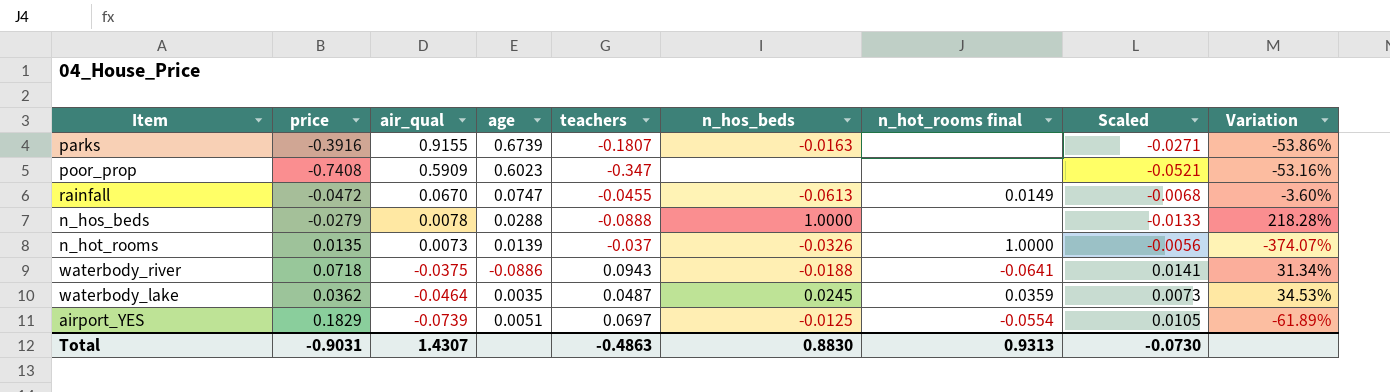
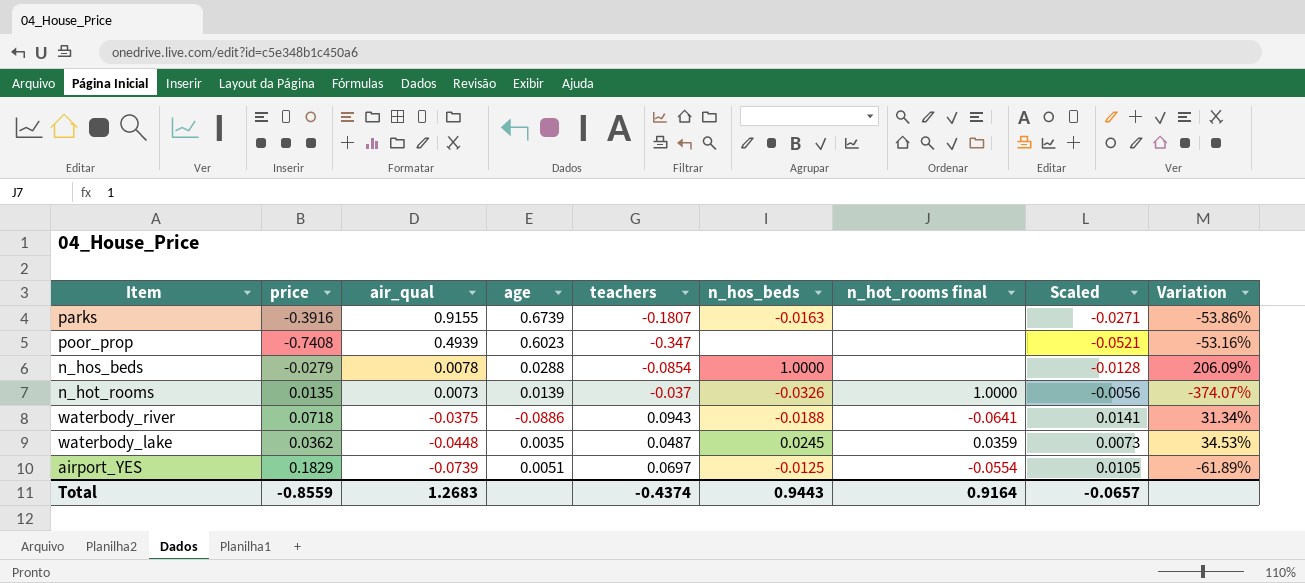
row rainfall: -0.0472 | 0.0670 | 0.0747 | -0.0455 | -0.0613 | 0.0149 | -0.0068 | -3.60% -> none
poor_prop | air_qual: 0.5909 -> 0.4939
n_hos_beds | teachers: -0.0888 -> -0.0854
n_hos_beds | Scaled: -0.0133 -> -0.0128
n_hos_beds | Variation: 218.28% -> 206.09%
waterbody_lake | air_qual: -0.0464 -> -0.0448
Total | price: -0.9031 -> -0.8559
Total | air_qual: 1.4307 -> 1.2683
Total | teachers: -0.4863 -> -0.4374
Total | n_hos_beds: 0.8830 -> 0.9443
Total | n_hot_rooms final: 0.9313 -> 0.9164
Total | Scaled: -0.0730 -> -0.0657

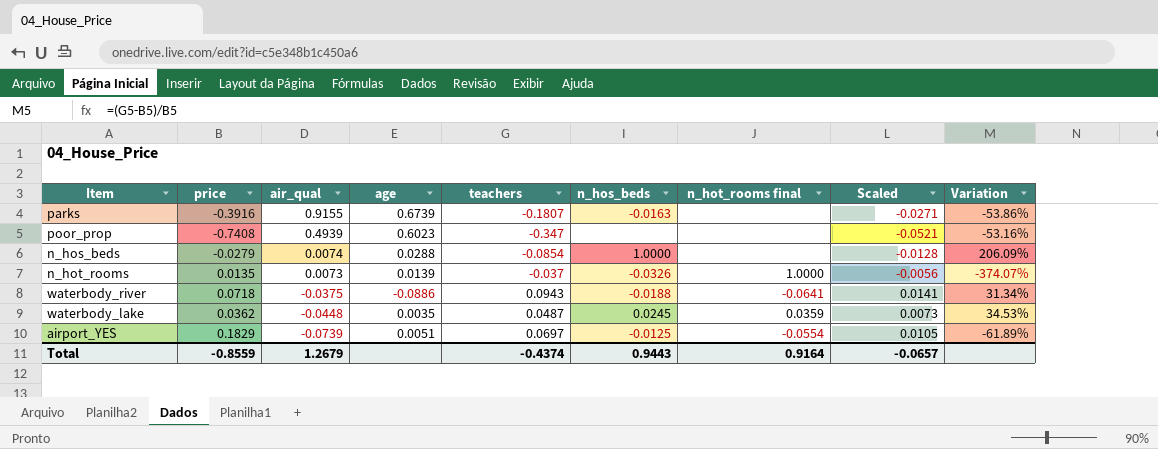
n_hos_beds | air_qual: 0.0078 -> 0.0074
Total | air_qual: 1.2683 -> 1.2679

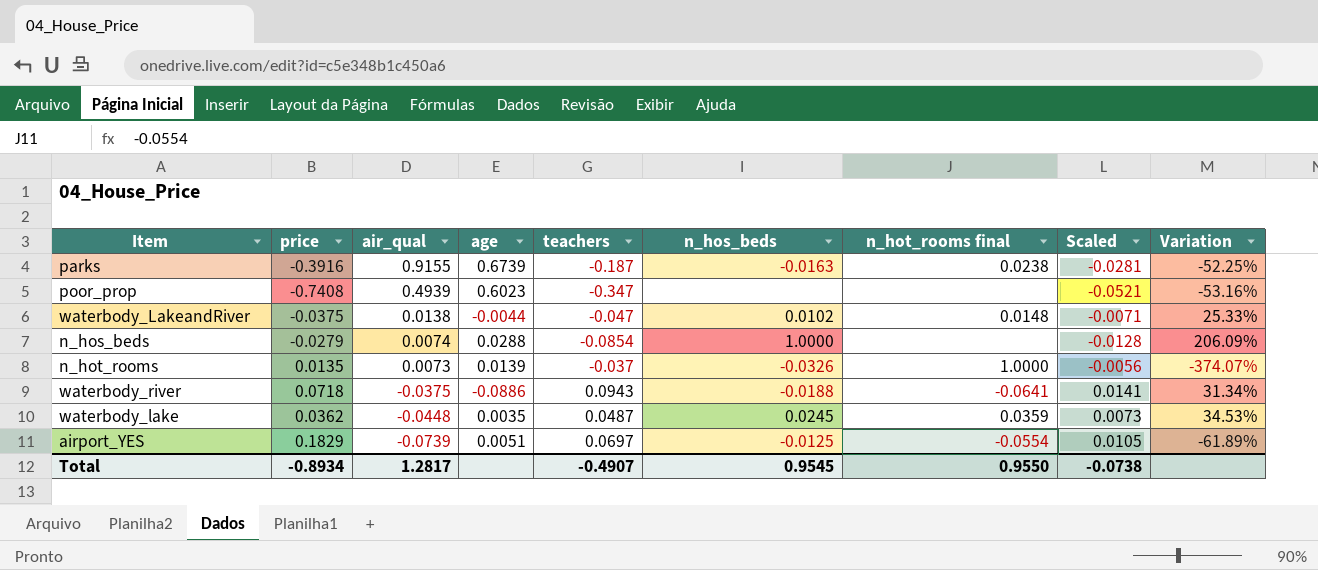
parks | teachers: -0.1807 -> -0.187
parks | n_hot_rooms final: none -> 0.0238
parks | Scaled: -0.0271 -> -0.0281
parks | Variation: -53.86% -> -52.25%
row waterbody_LakeandRiver: none -> -0.0375 | 0.0138 | -0.0044 | -0.047 | 0.0102 | 0.0148 | -0.0071 | 25.33%
Total | price: -0.8559 -> -0.8934
Total | air_qual: 1.2679 -> 1.2817
Total | teachers: -0.4374 -> -0.4907
Total | n_hos_beds: 0.9443 -> 0.9545
Total | n_hot_rooms final: 0.9164 -> 0.9550
Total | Scaled: -0.0657 -> -0.0738

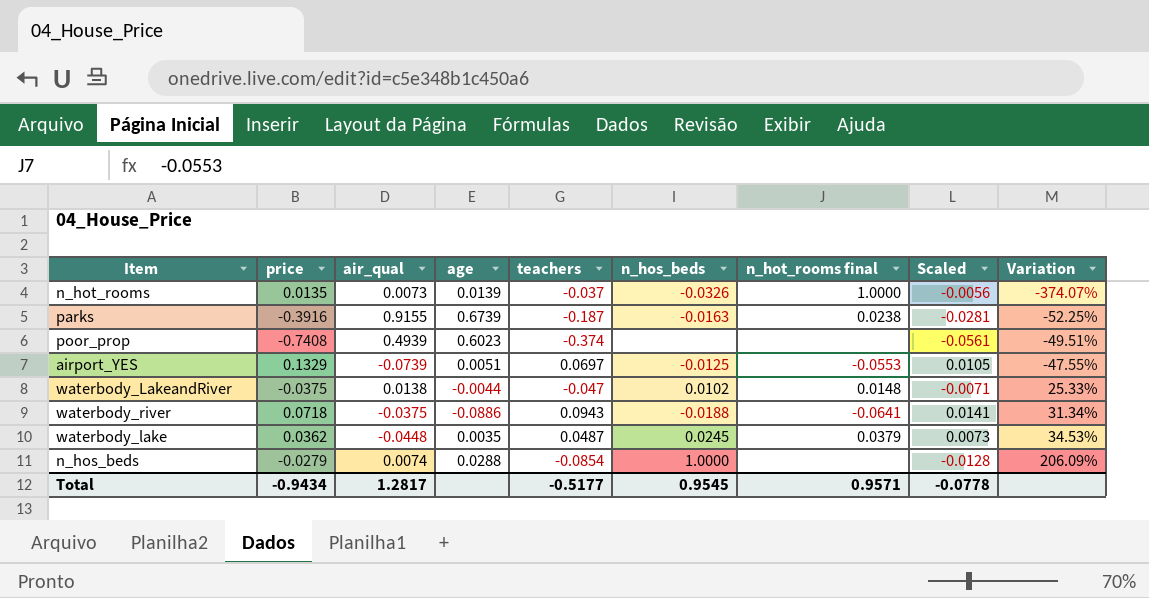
row order: air_qual descending -> Variation ascending
poor_prop | teachers: -0.347 -> -0.374
poor_prop | Scaled: -0.0521 -> -0.0561
poor_prop | Variation: -53.16% -> -49.51%
airport_YES | price: 0.1829 -> 0.1329
airport_YES | n_hot_rooms final: -0.0554 -> -0.0553
airport_YES | Variation: -61.89% -> -47.55%
waterbody_lake | n_hot_rooms final: 0.0359 -> 0.0379
Total | price: -0.8934 -> -0.9434
Total | teachers: -0.4907 -> -0.5177
Total | n_hot_rooms final: 0.9550 -> 0.9571
Total | Scaled: -0.0738 -> -0.0778

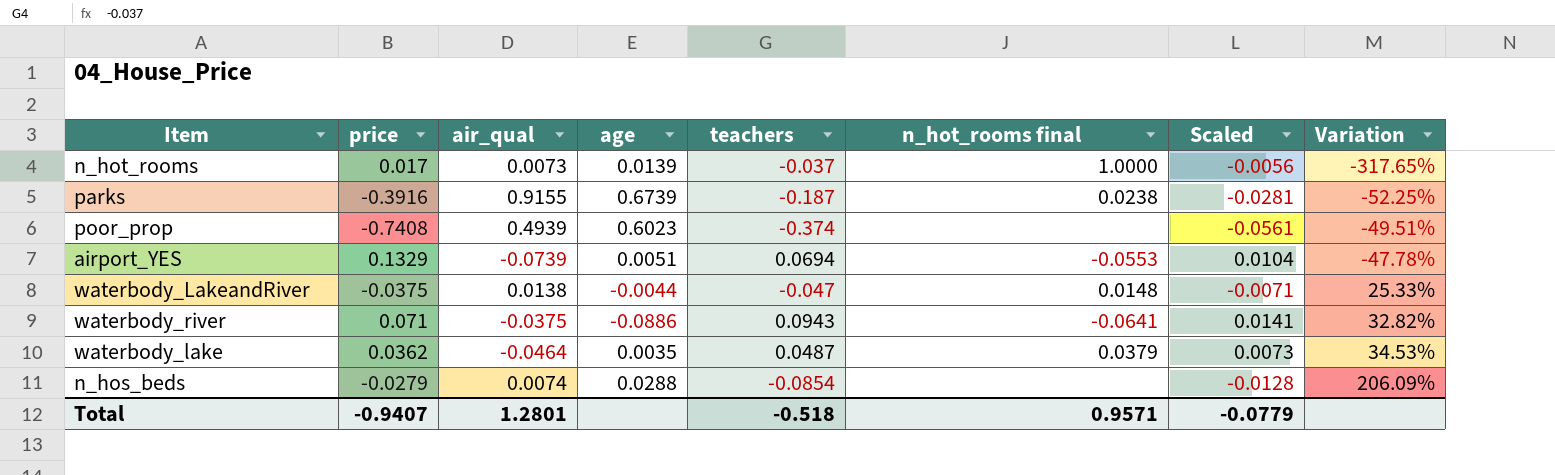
column n_hos_beds | position: 6 -> none
n_hot_rooms | price: 0.0135 -> 0.017
n_hot_rooms | Variation: -374.07% -> -317.65%
airport_YES | teachers: 0.0697 -> 0.0694
airport_YES | Scaled: 0.0105 -> 0.0104
airport_YES | Variation: -47.55% -> -47.78%
waterbody_river | price: 0.0718 -> 0.071
waterbody_river | Variation: 31.34% -> 32.82%
waterbody_lake | air_qual: -0.0448 -> -0.0464
Total | price: -0.9434 -> -0.9407
Total | air_qual: 1.2817 -> 1.2801
Total | teachers: -0.5177 -> -0.518
Total | Scaled: -0.0778 -> -0.0779

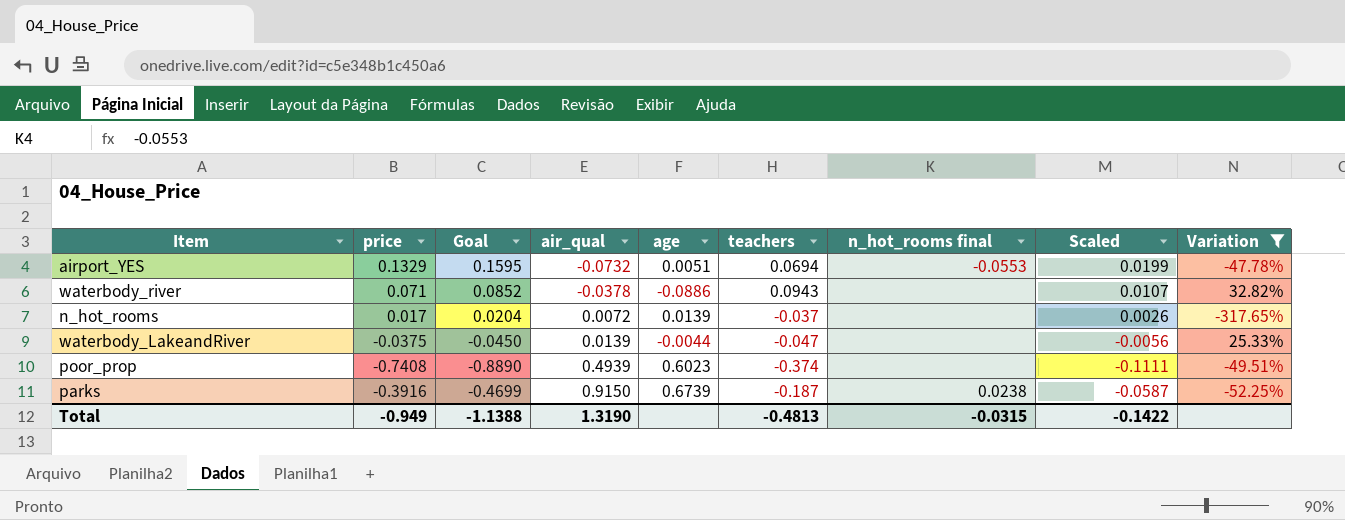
filter: none -> Variation <= 32.82%
row order: Variation ascending -> air_qual ascending
column Goal | formula: none -> [price] * 1.2
column Scaled | formula: [teachers] * 0.15 -> [price] * 0.15
airport_YES | air_qual: -0.0739 -> -0.0732
waterbody_river | air_qual: -0.0375 -> -0.0378
waterbody_river | n_hot_rooms final: -0.0641 -> none
n_hot_rooms | air_qual: 0.0073 -> 0.0072
n_hot_rooms | n_hot_rooms final: 1.0000 -> none
waterbody_LakeandRiver | air_qual: 0.0138 -> 0.0139
waterbody_LakeandRiver | n_hot_rooms final: 0.0148 -> none
parks | air_qual: 0.9155 -> 0.9150
Total | price: -0.9407 -> -0.949
Total | air_qual: 1.2801 -> 1.3190
Total | teachers: -0.518 -> -0.4813
Total | n_hot_rooms final: 0.9571 -> -0.0315
Total | Scaled: -0.0779 -> -0.1422

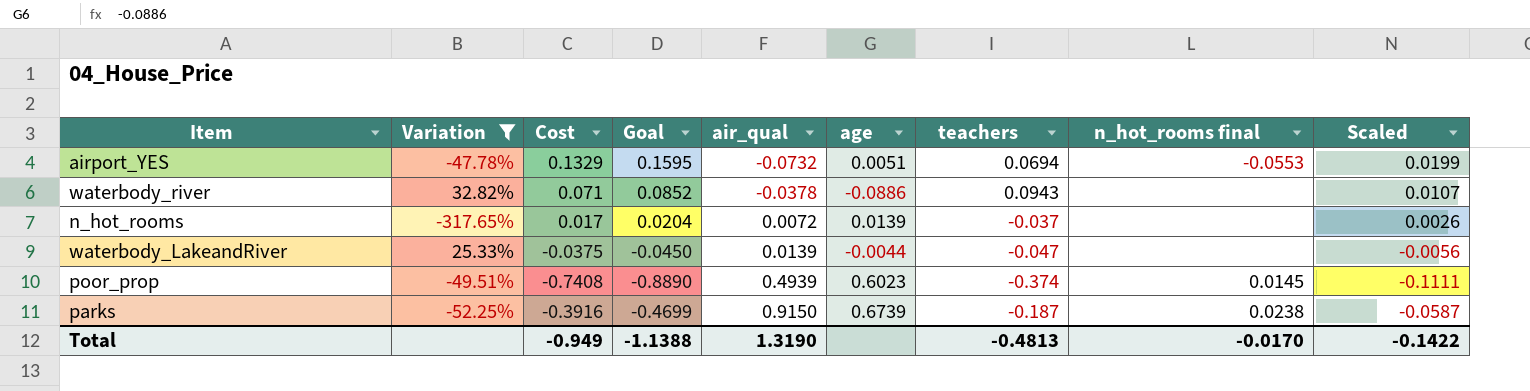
column Variation | position: 9 -> 2
column name: price -> Cost
poor_prop | n_hot_rooms final: none -> 0.0145
Total | n_hot_rooms final: -0.0315 -> -0.0170

